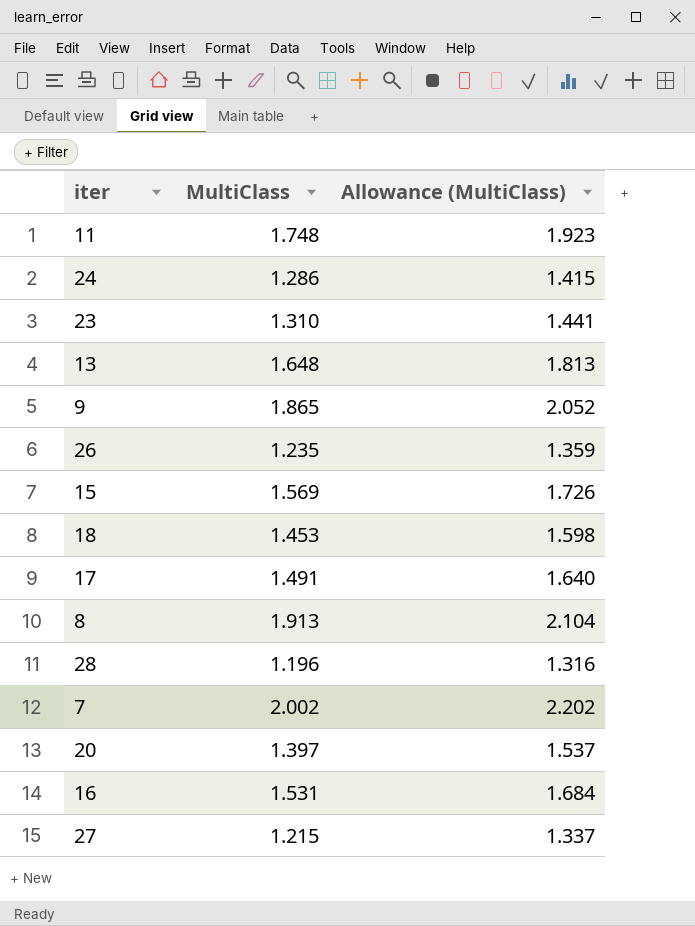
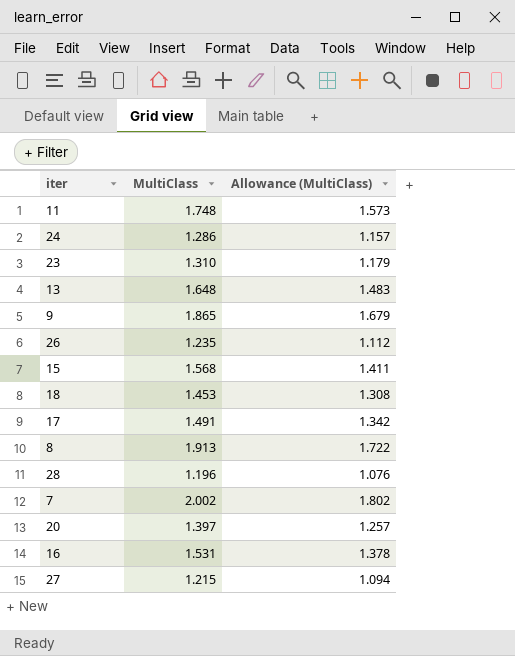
column Allowance (MultiClass) | formula: [MultiClass] * 1.1 -> [MultiClass] * 0.9
15 | MultiClass: 1.569 -> 1.568

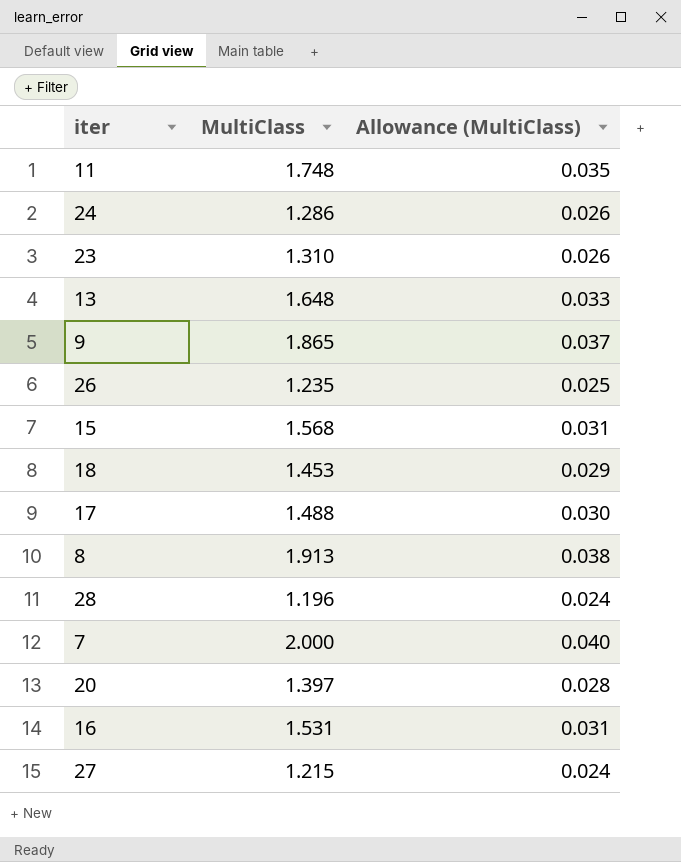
column Allowance (MultiClass) | formula: [MultiClass] * 0.9 -> [MultiClass] * 0.02
17 | MultiClass: 1.491 -> 1.488
7 | MultiClass: 2.002 -> 2.000

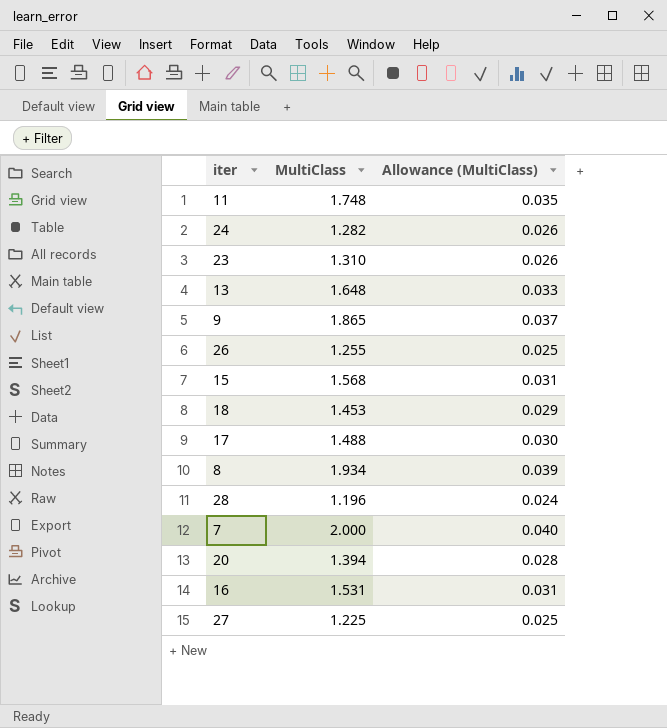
24 | MultiClass: 1.286 -> 1.282
26 | MultiClass: 1.235 -> 1.255
8 | MultiClass: 1.913 -> 1.934
8 | Allowance (MultiClass): 0.038 -> 0.039
20 | MultiClass: 1.397 -> 1.394
27 | MultiClass: 1.215 -> 1.225
27 | Allowance (MultiClass): 0.024 -> 0.025

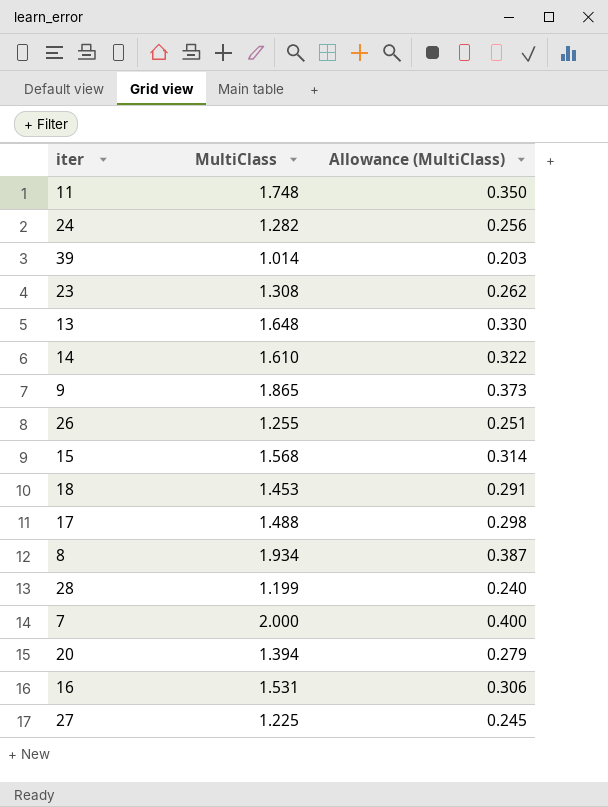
column Allowance (MultiClass) | formula: [MultiClass] * 0.02 -> [MultiClass] * 0.2
row 39: none -> 1.014 | 0.203
23 | MultiClass: 1.310 -> 1.308
row 14: none -> 1.610 | 0.322
28 | MultiClass: 1.196 -> 1.199

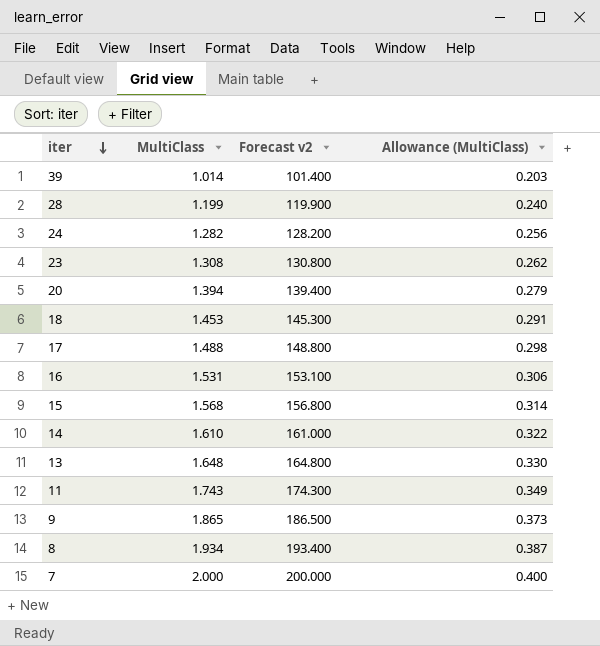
row order: none -> iter descending
column Forecast v2 | formula: none -> [MultiClass] * 100
row 26: 1.255 | 0.251 -> none
row 27: 1.225 | 0.245 -> none
11 | MultiClass: 1.748 -> 1.743
11 | Allowance (MultiClass): 0.350 -> 0.349

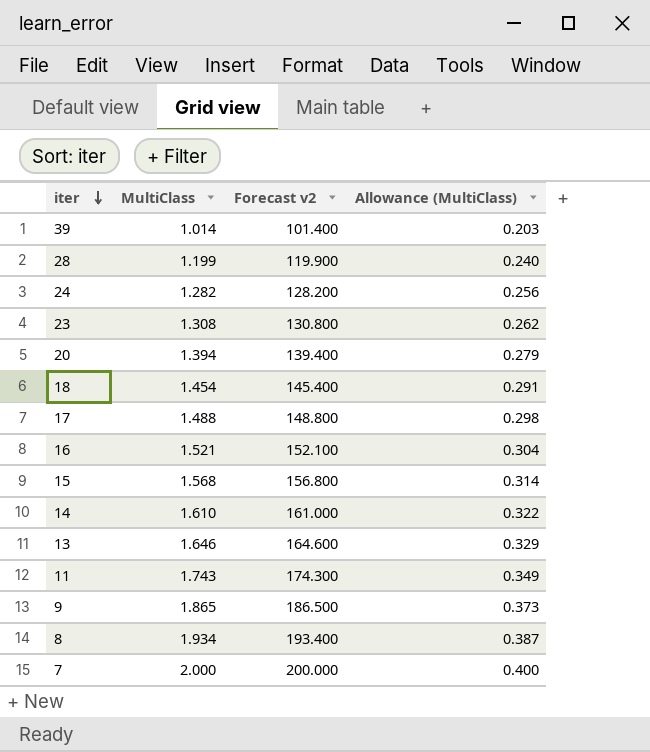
18 | MultiClass: 1.453 -> 1.454
18 | Forecast v2: 145.300 -> 145.400
16 | MultiClass: 1.531 -> 1.521
16 | Forecast v2: 153.100 -> 152.100
16 | Allowance (MultiClass): 0.306 -> 0.304
13 | MultiClass: 1.648 -> 1.646
13 | Forecast v2: 164.800 -> 164.600
13 | Allowance (MultiClass): 0.330 -> 0.329

